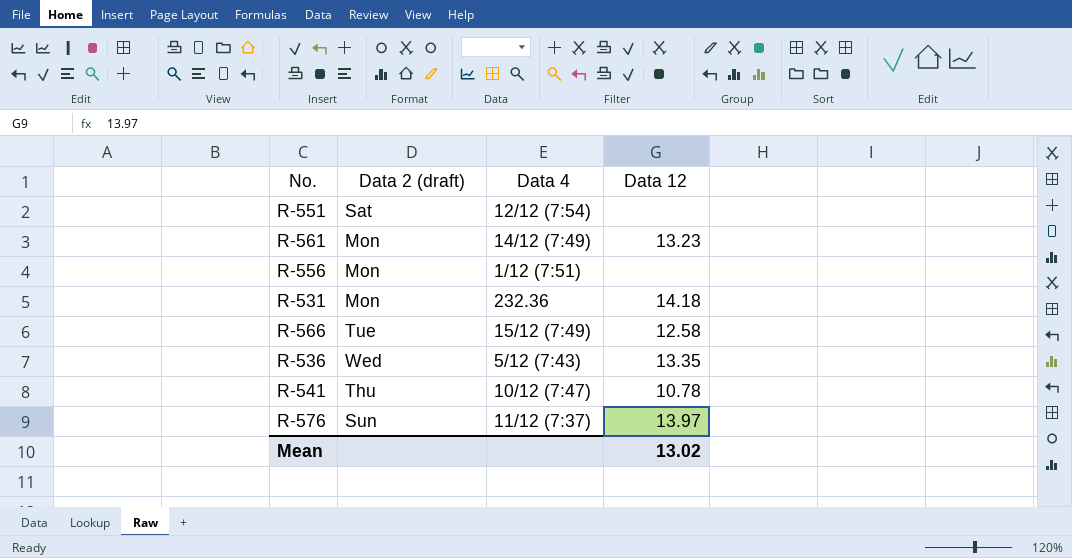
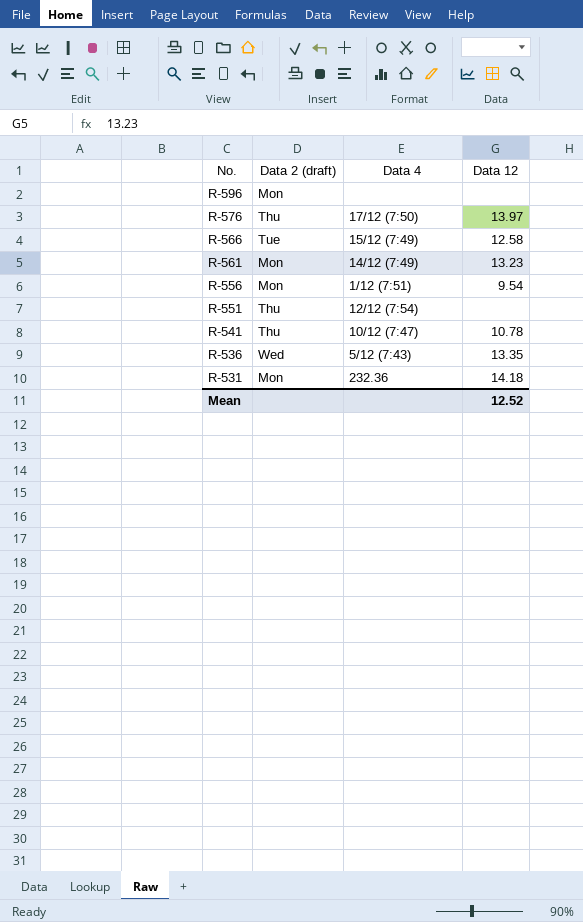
row order: none -> No. descending
row R-596: none -> Mon | none | none
R-576 | Data 2 (draft): Sun -> Thu
R-576 | Data 4: 11/12 (7:37) -> 17/12 (7:50)
R-556 | Data 12: none -> 9.54
R-551 | Data 2 (draft): Sat -> Thu
Mean | Data 12: 13.02 -> 12.52

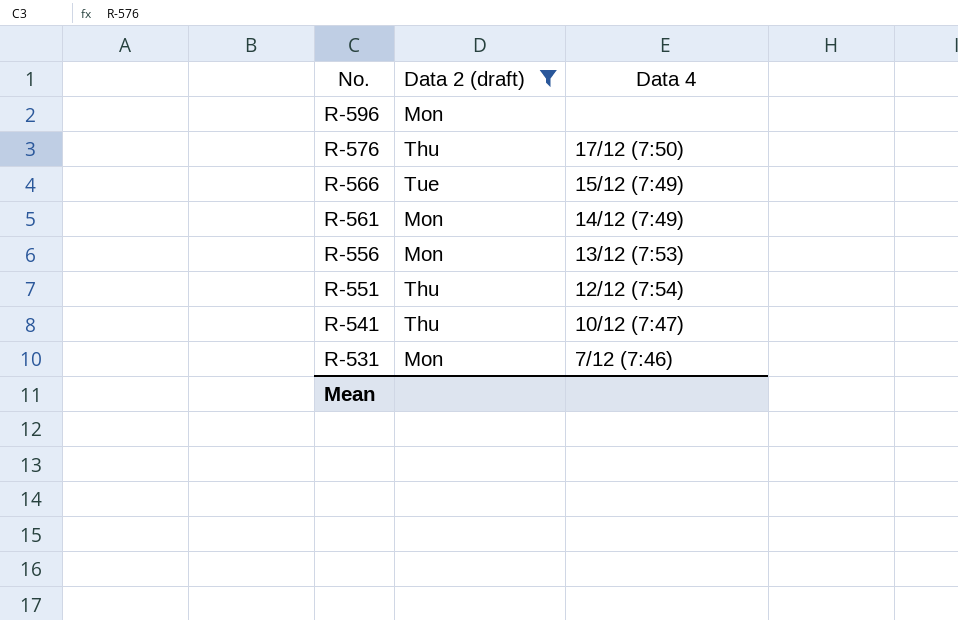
filter: none -> Data 2 (draft) != Wed
column Data 12 | position: 4 -> none
R-556 | Data 4: 1/12 (7:51) -> 13/12 (7:53)
R-531 | Data 4: 232.36 -> 7/12 (7:46)

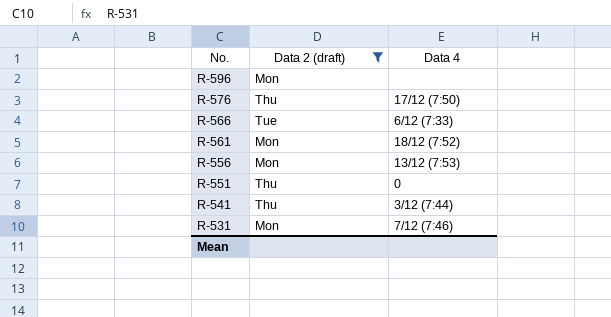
R-566 | Data 4: 15/12 (7:49) -> 6/12 (7:33)
R-561 | Data 4: 14/12 (7:49) -> 18/12 (7:52)
R-551 | Data 4: 12/12 (7:54) -> 0
R-541 | Data 4: 10/12 (7:47) -> 3/12 (7:44)

